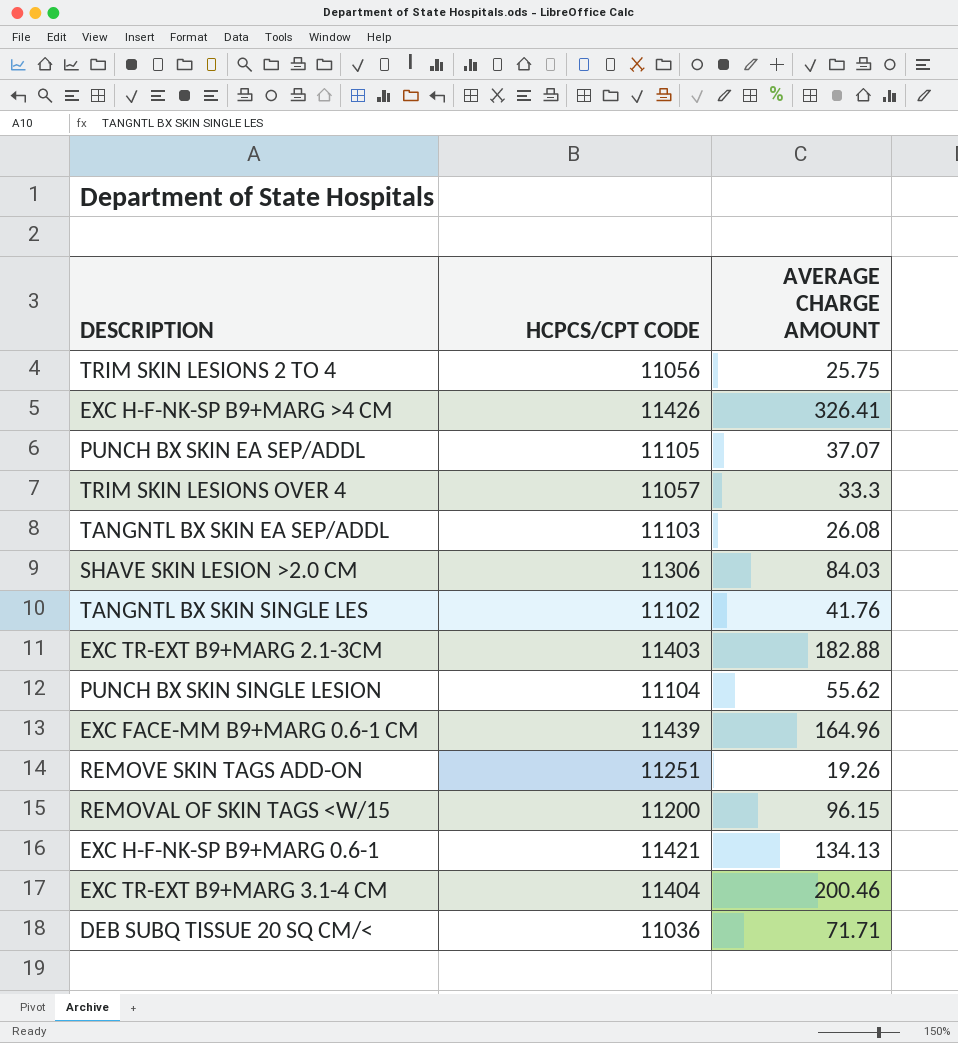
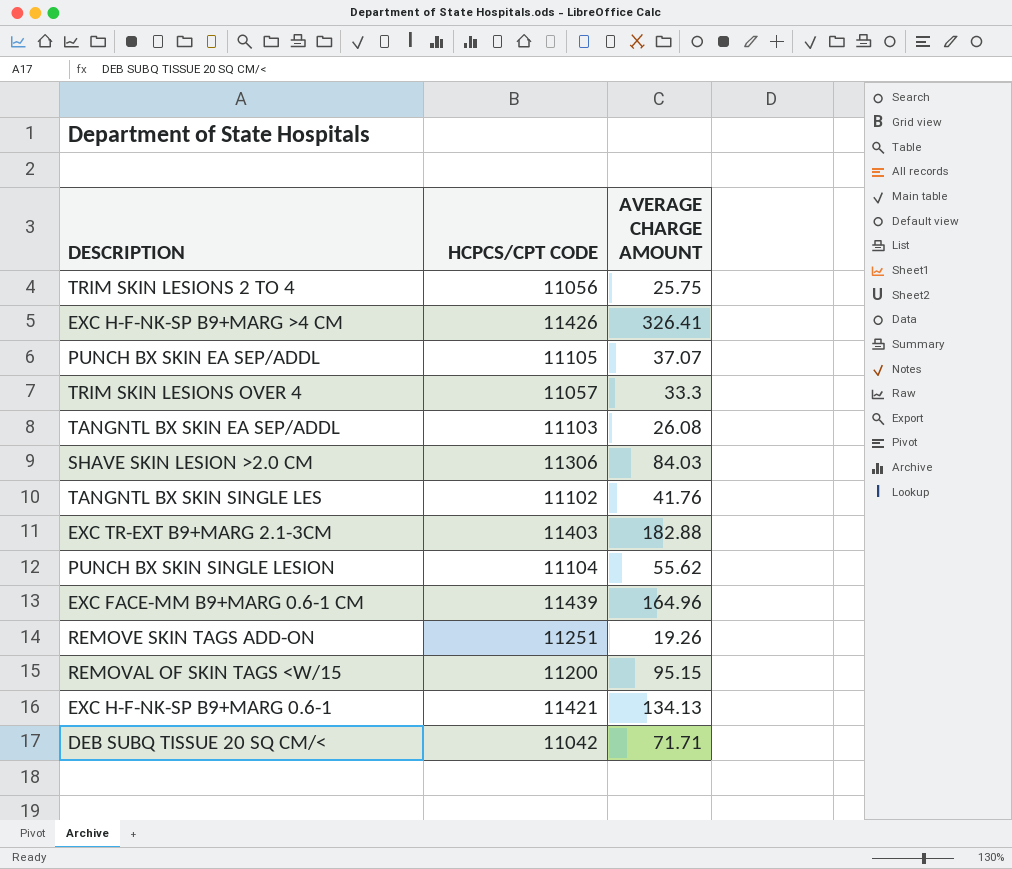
row EXC TR-EXT B9+MARG 3.1-4 CM: 11404 | 200.46 -> none
REMOVAL OF SKIN TAGS <W/15 | AVERAGE CHARGE AMOUNT: 96.15 -> 95.15
DEB SUBQ TISSUE 20 SQ CM/< | HCPCS/CPT CODE: 11036 -> 11042

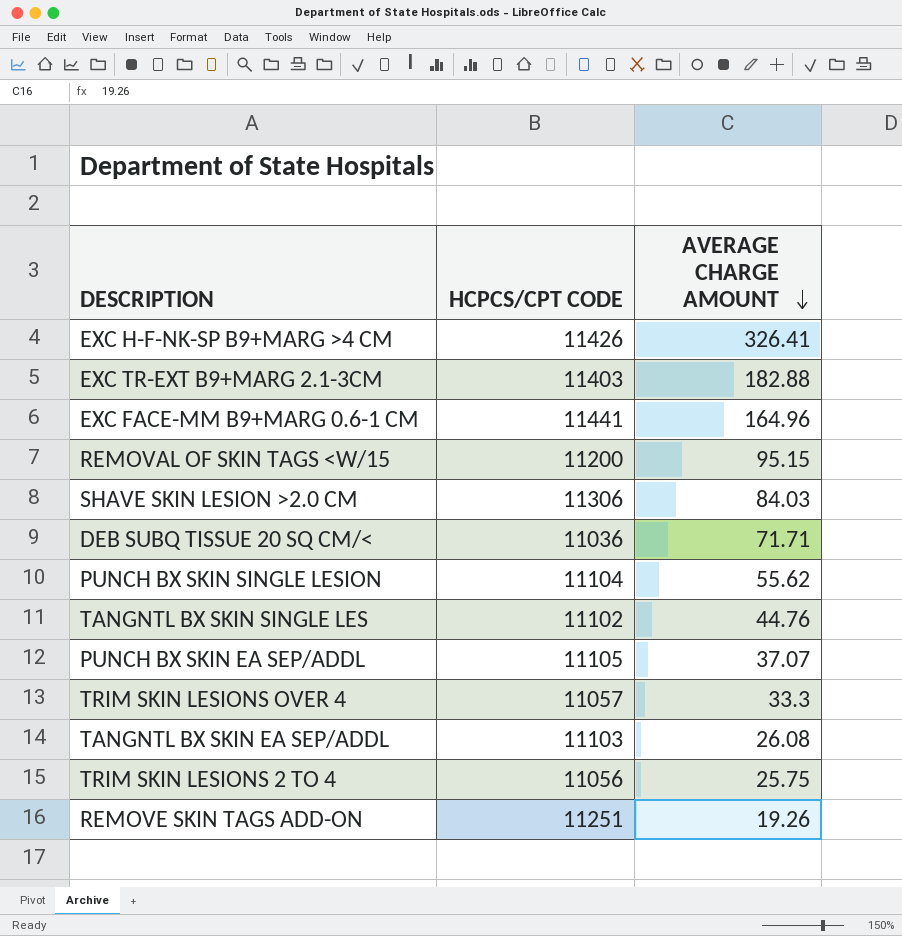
row order: none -> AVERAGE CHARGE AMOUNT descending
row EXC H-F-NK-SP B9+MARG 0.6-1: 11421 | 134.13 -> none
EXC FACE-MM B9+MARG 0.6-1 CM | HCPCS/CPT CODE: 11439 -> 11441
DEB SUBQ TISSUE 20 SQ CM/< | HCPCS/CPT CODE: 11042 -> 11036
TANGNTL BX SKIN SINGLE LES | AVERAGE CHARGE AMOUNT: 41.76 -> 44.76

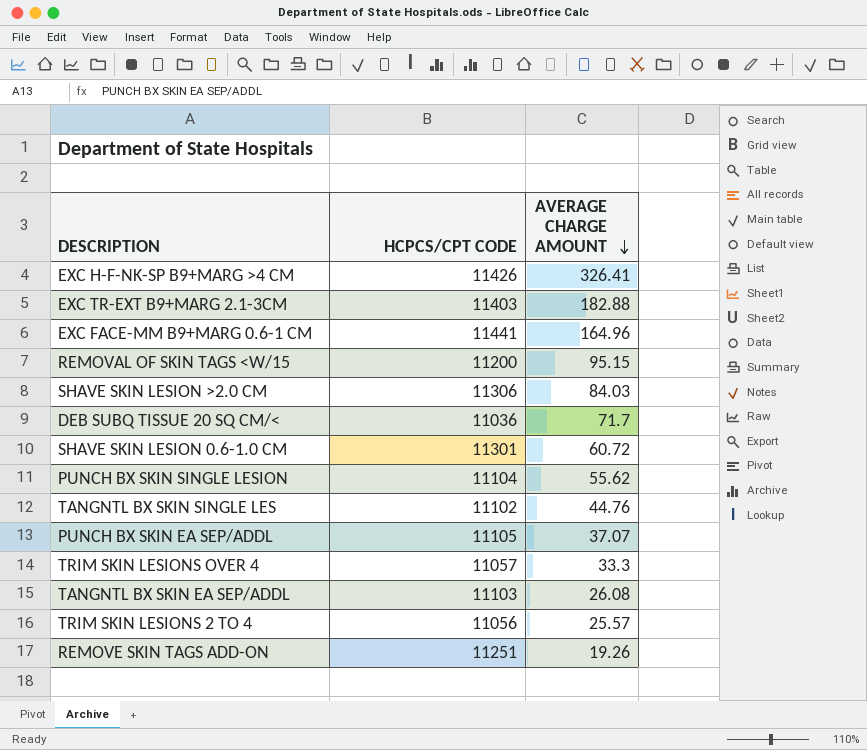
DEB SUBQ TISSUE 20 SQ CM/< | AVERAGE CHARGE AMOUNT: 71.71 -> 71.7
row SHAVE SKIN LESION 0.6-1.0 CM: none -> 11301 | 60.72
TRIM SKIN LESIONS 2 TO 4 | AVERAGE CHARGE AMOUNT: 25.75 -> 25.57

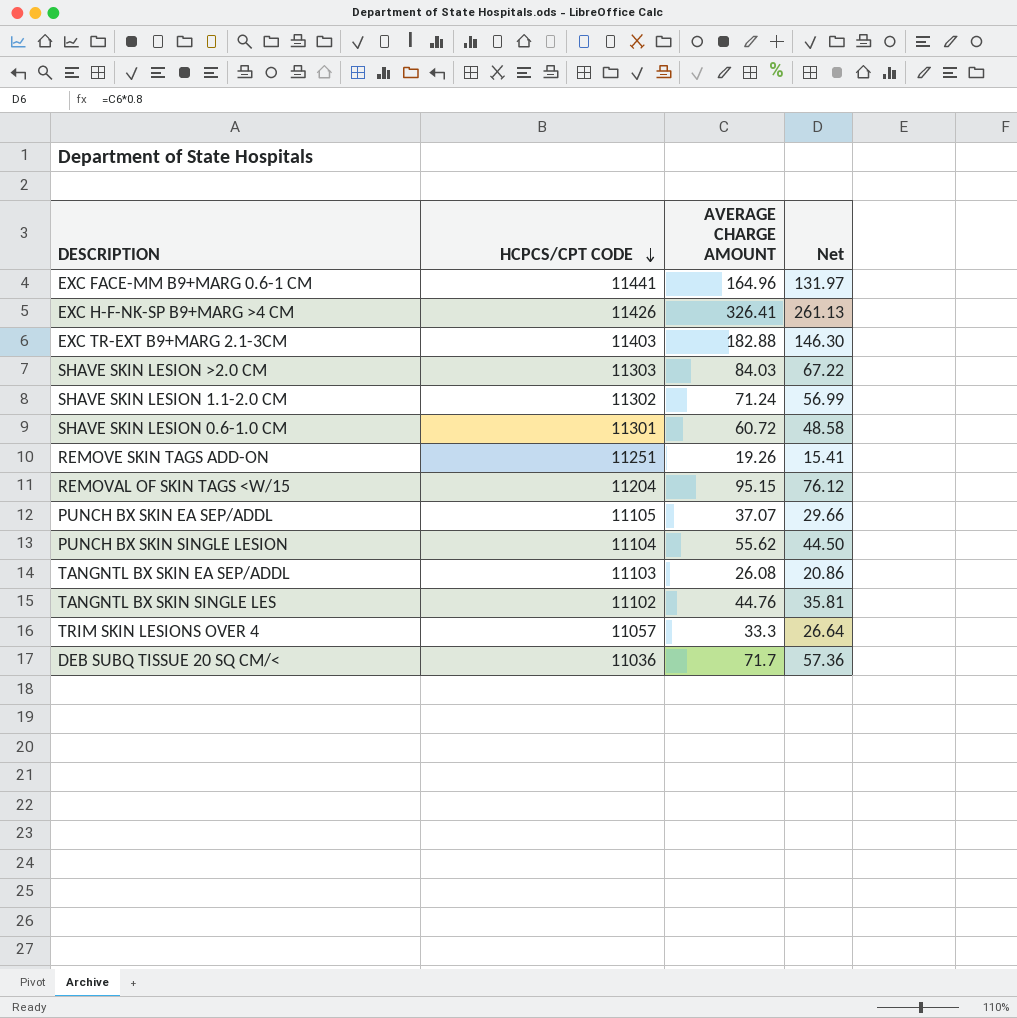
row order: AVERAGE CHARGE AMOUNT descending -> HCPCS/CPT CODE descending
column Net | formula: none -> [AVERAGE CHARGE AMOUNT] * 0.8
row TRIM SKIN LESIONS 2 TO 4: 11056 | 25.57 -> none
SHAVE SKIN LESION >2.0 CM | HCPCS/CPT CODE: 11306 -> 11303
row SHAVE SKIN LESION 1.1-2.0 CM: none -> 11302 | 71.24 | 56.99
REMOVAL OF SKIN TAGS <W/15 | HCPCS/CPT CODE: 11200 -> 11204

